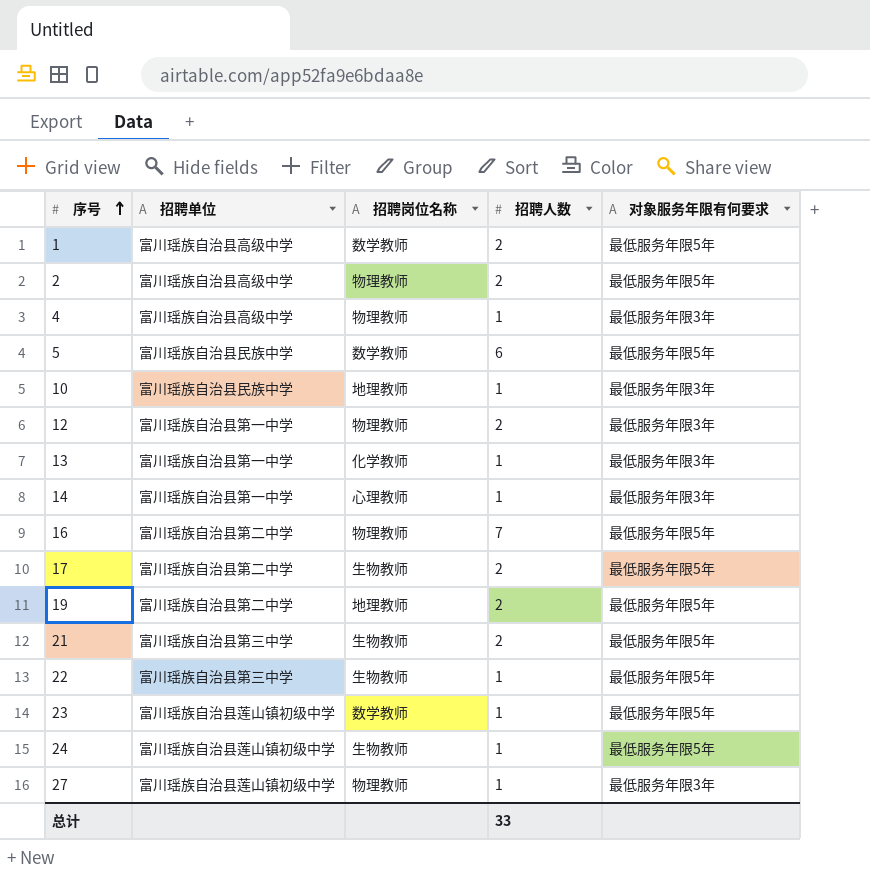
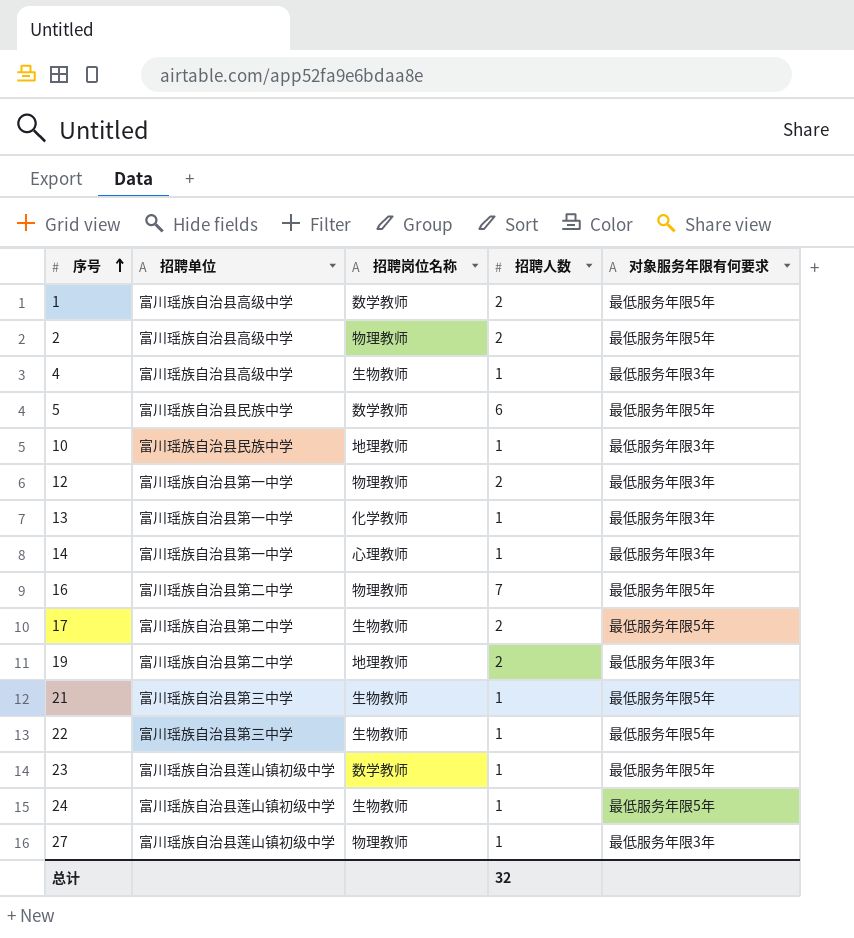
4 | 招聘岗位名称: 物理教师 -> 生物教师
19 | 对象服务年限有何要求: 最低服务年限5年 -> 最低服务年限3年
21 | 招聘人数: 2 -> 1
总计 | 招聘人数: 33 -> 32

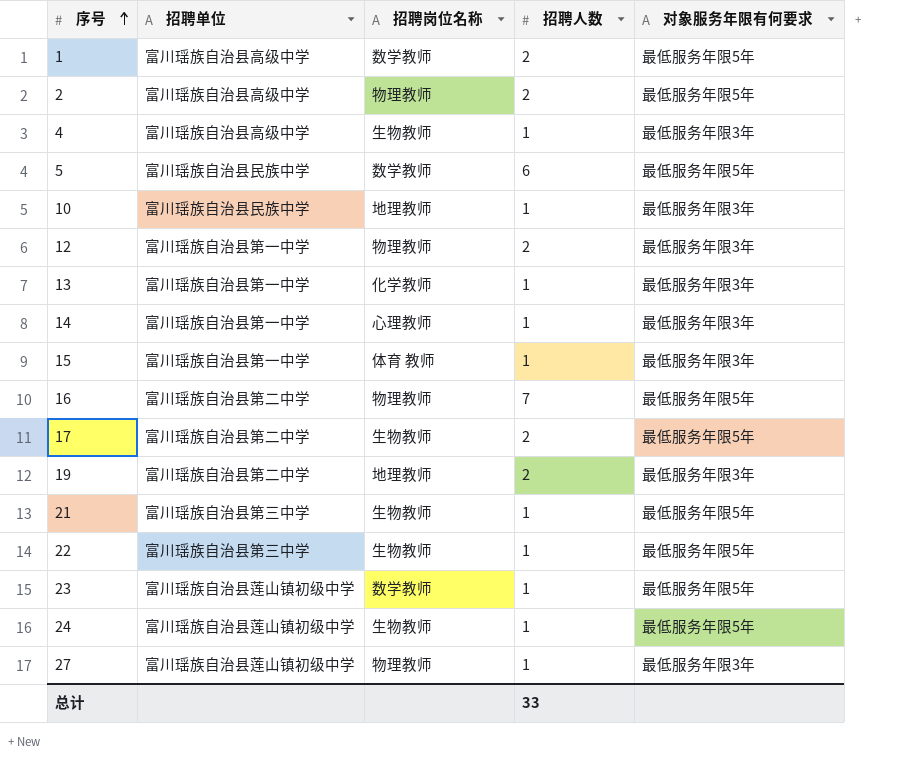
row 15: none -> 富川瑶族自治县第一中学 | 体育 教师 | 1 | 最低服务年限3年
总计 | 招聘人数: 32 -> 33

